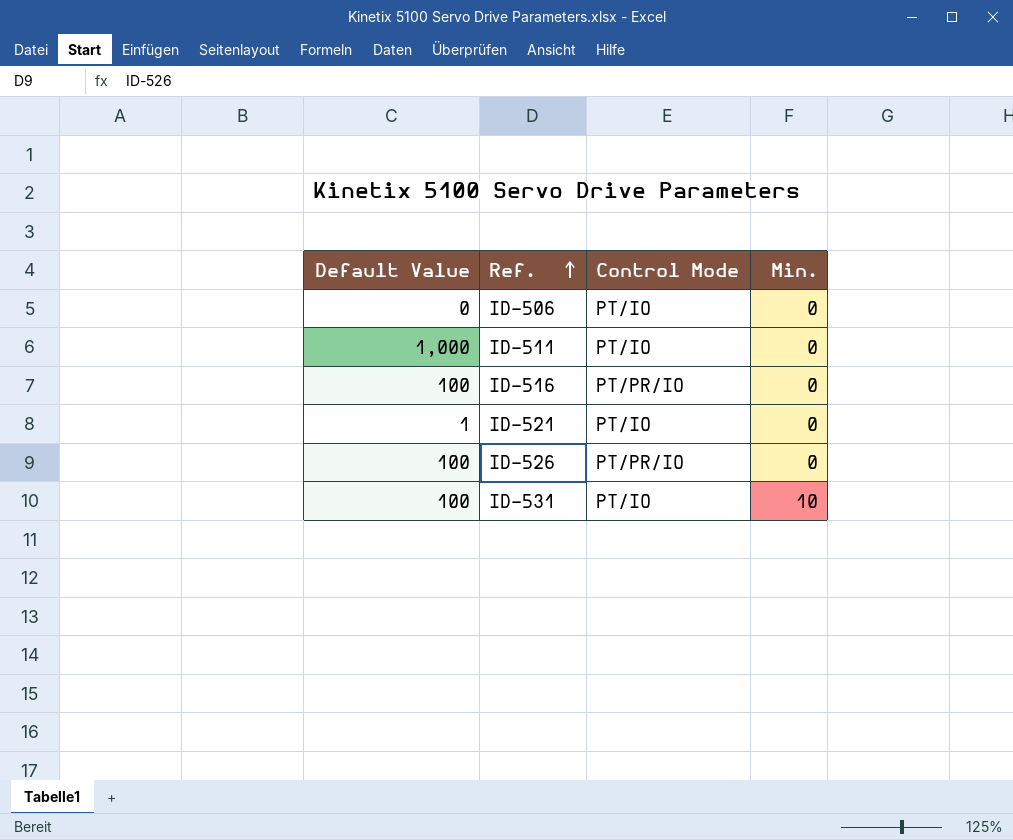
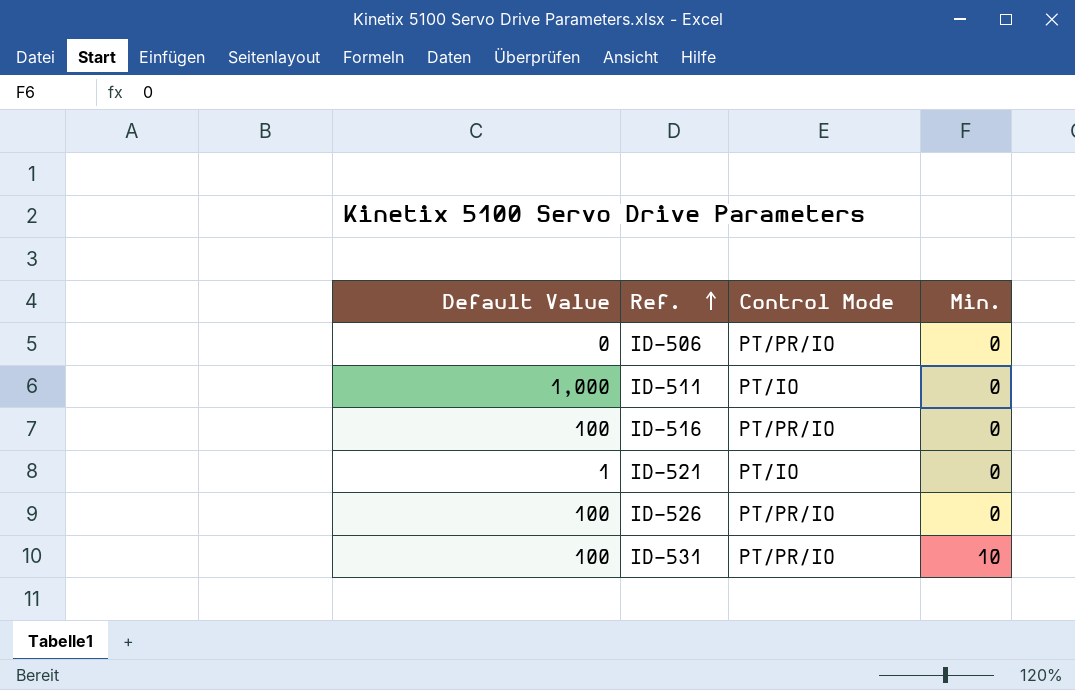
ID-506 | Control Mode: PT/IO -> PT/PR/IO
ID-531 | Control Mode: PT/IO -> PT/PR/IO

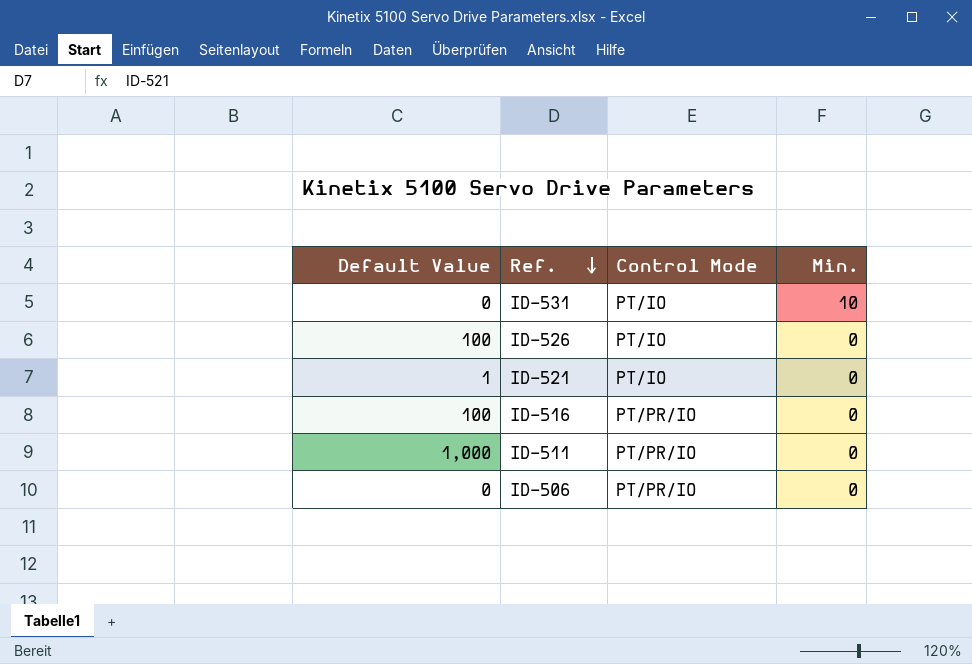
row order: Ref. ascending -> Ref. descending
ID-531 | Default Value: 100 -> 0
ID-531 | Control Mode: PT/PR/IO -> PT/IO
ID-526 | Control Mode: PT/PR/IO -> PT/IO
ID-511 | Control Mode: PT/IO -> PT/PR/IO

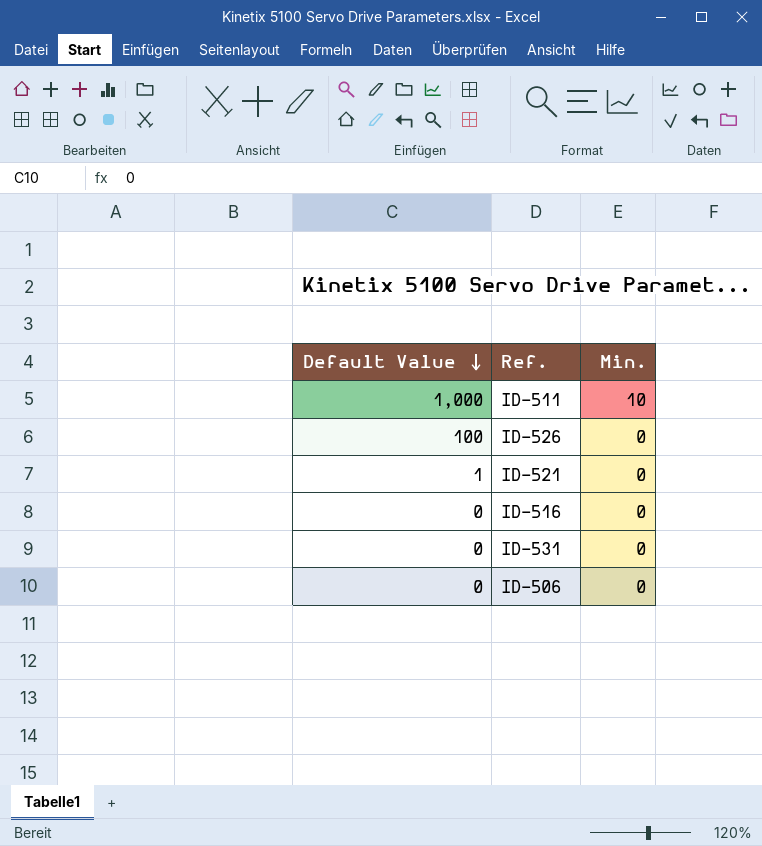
row order: Ref. descending -> Default Value descending
column Control Mode | position: 3 -> none
ID-511 | Min.: 0 -> 10
ID-516 | Default Value: 100 -> 0
ID-531 | Min.: 10 -> 0

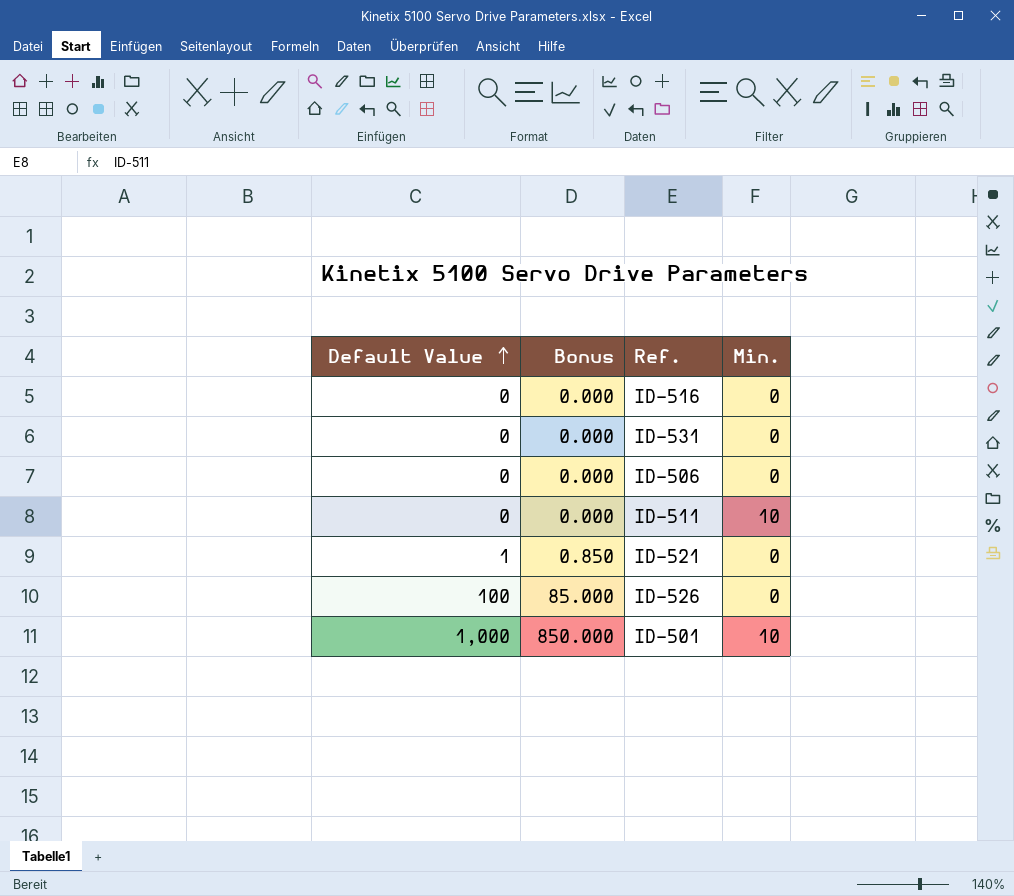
row order: Default Value descending -> Default Value ascending
column Bonus | formula: none -> [Default Value] * 0.85
ID-511 | Default Value: 1,000 -> 0
row ID-501: none -> 1,000 | 850.000 | 10

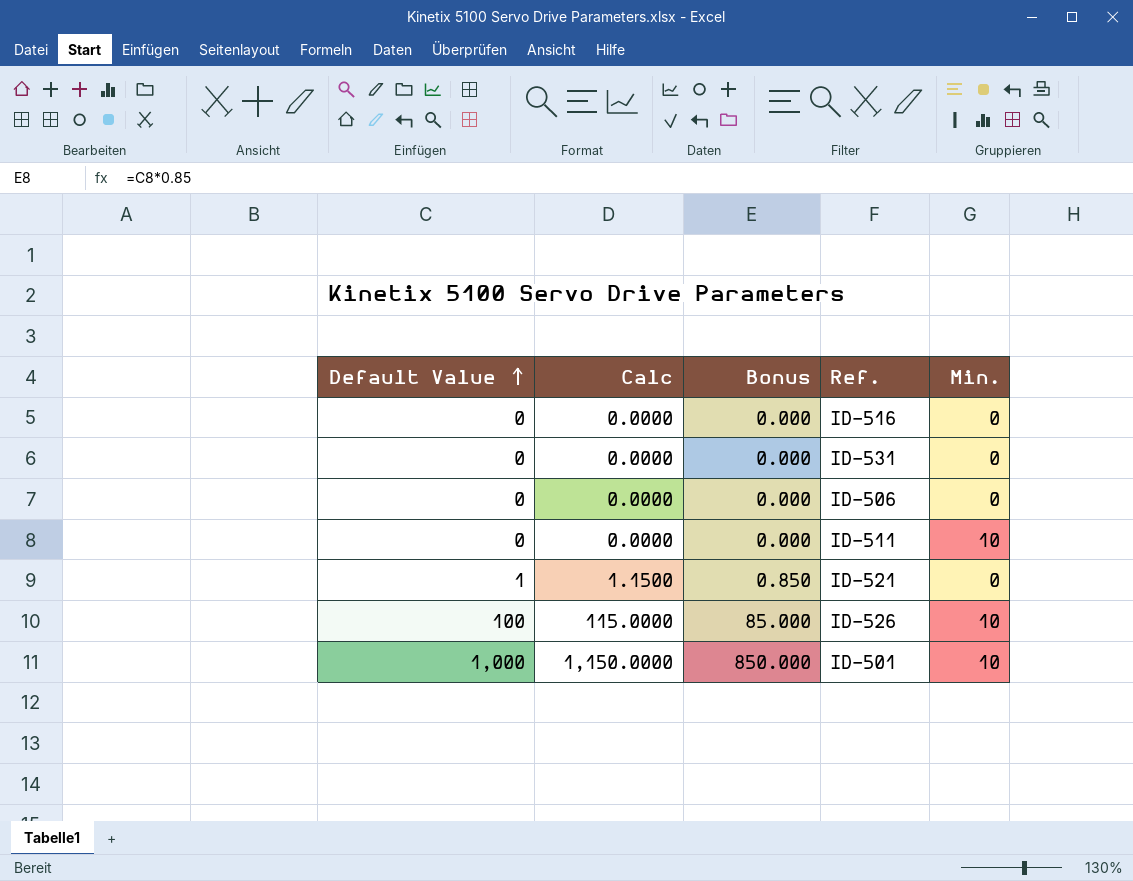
column Calc | formula: none -> [Default Value] * 1.15
ID-526 | Min.: 0 -> 10

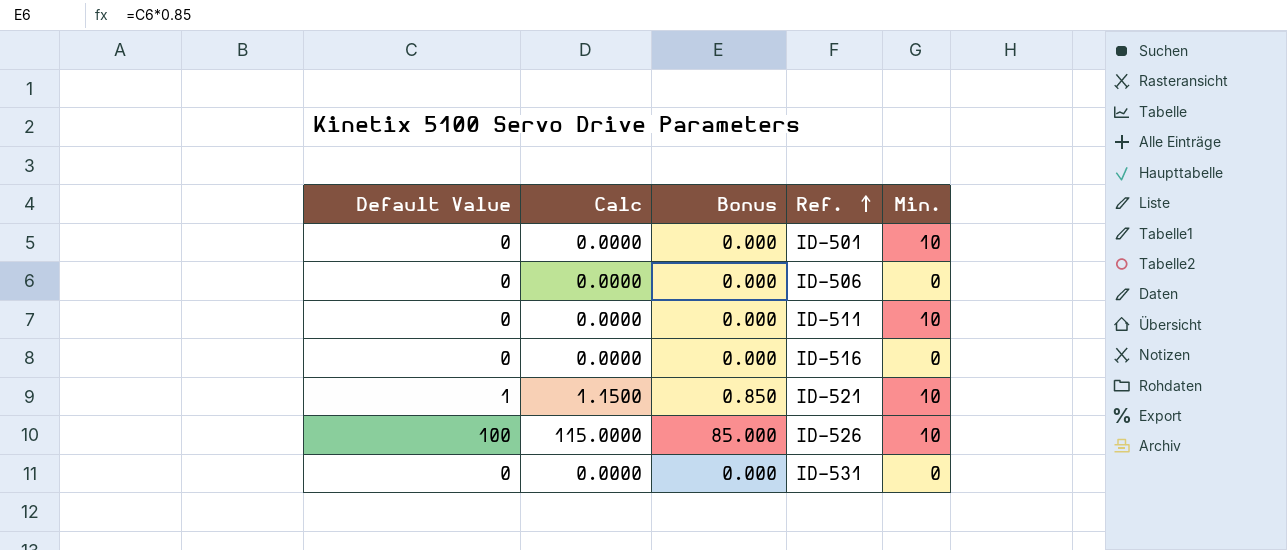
row order: Default Value ascending -> Ref. ascending
ID-501 | Default Value: 1,000 -> 0
ID-501 | Calc: 1,150.0000 -> 0.0000
ID-501 | Bonus: 850.000 -> 0.000
ID-521 | Min.: 0 -> 10

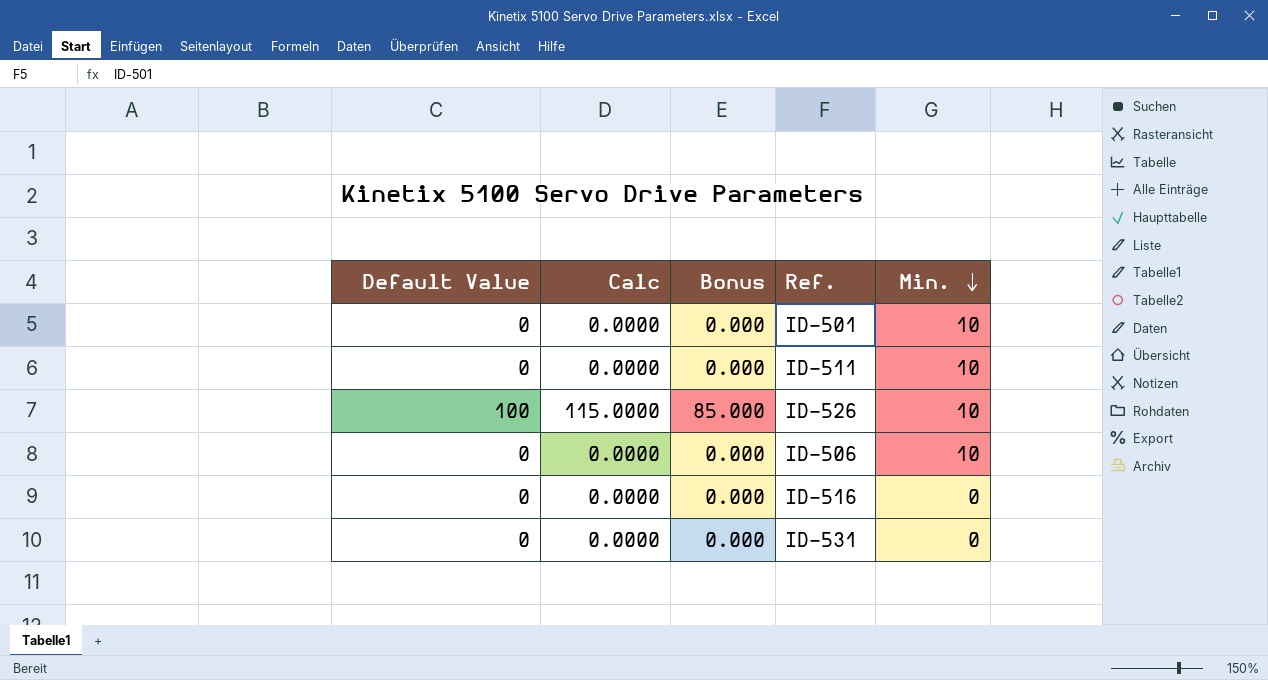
row order: Ref. ascending -> Min. descending
row ID-521: 1 | 1.1500 | 0.850 | 10 -> none
ID-506 | Min.: 0 -> 10

